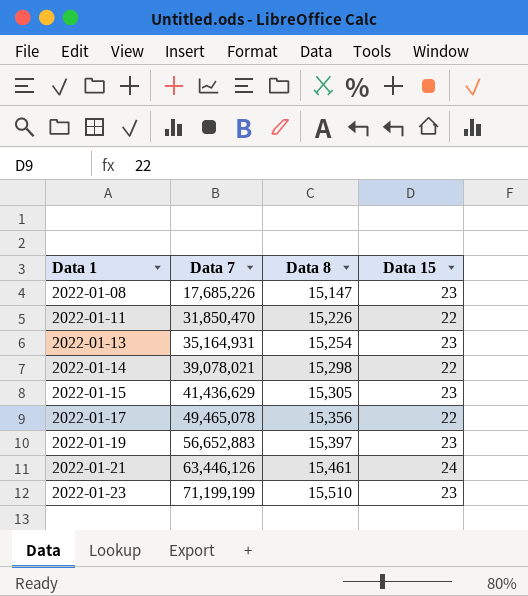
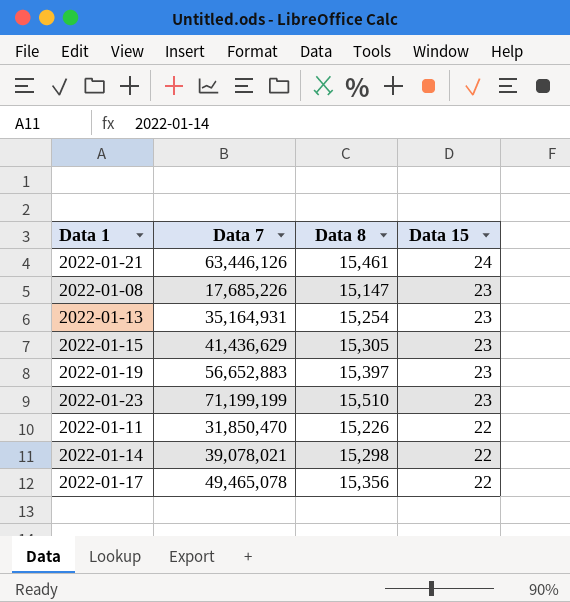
row order: Data 1 ascending -> Data 15 descending

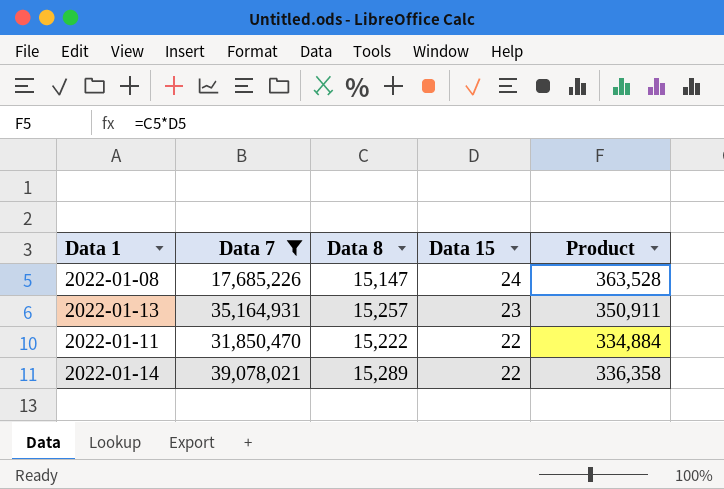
filter: none -> Data 7 <= 39,078,021
column Product | formula: none -> [Data 8] * [Data 15]
2022-01-08 | Data 15: 23 -> 24
2022-01-13 | Data 8: 15,254 -> 15,257
2022-01-11 | Data 8: 15,226 -> 15,222
2022-01-14 | Data 8: 15,298 -> 15,289

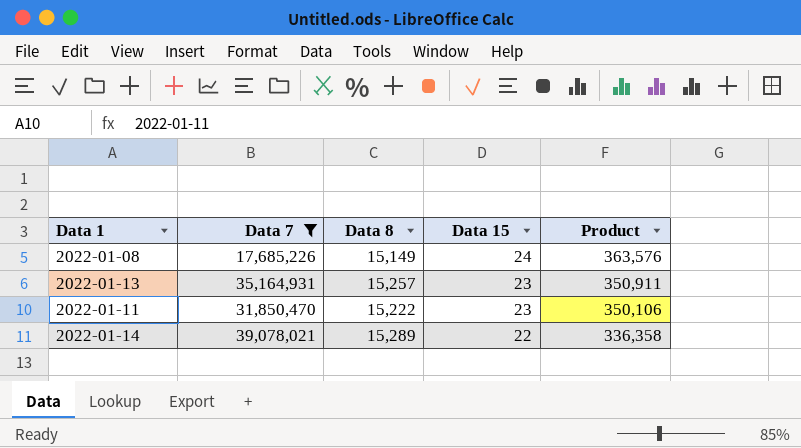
2022-01-08 | Data 8: 15,147 -> 15,149
2022-01-08 | Product: 363,528 -> 363,576
2022-01-11 | Data 15: 22 -> 23
2022-01-11 | Product: 334,884 -> 350,106

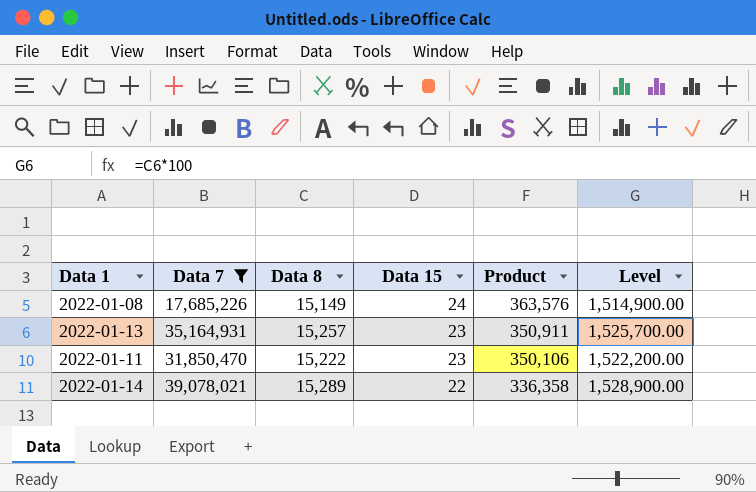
column Level | formula: none -> [Data 8] * 100

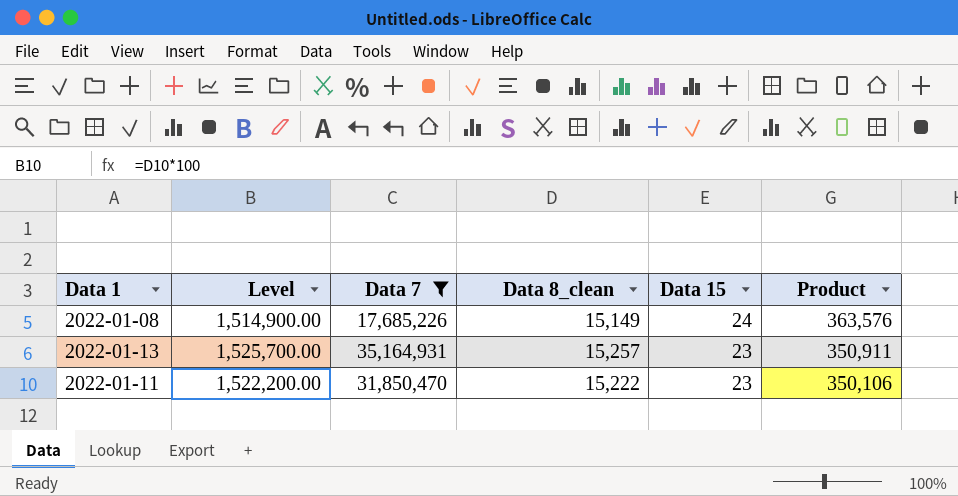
column Level | position: 6 -> 2
column name: Data 8 -> Data 8_clean
row 2022-01-14: 39,078,021 | 15,289 | 22 | 336,358 | 1,528,900.00 -> none

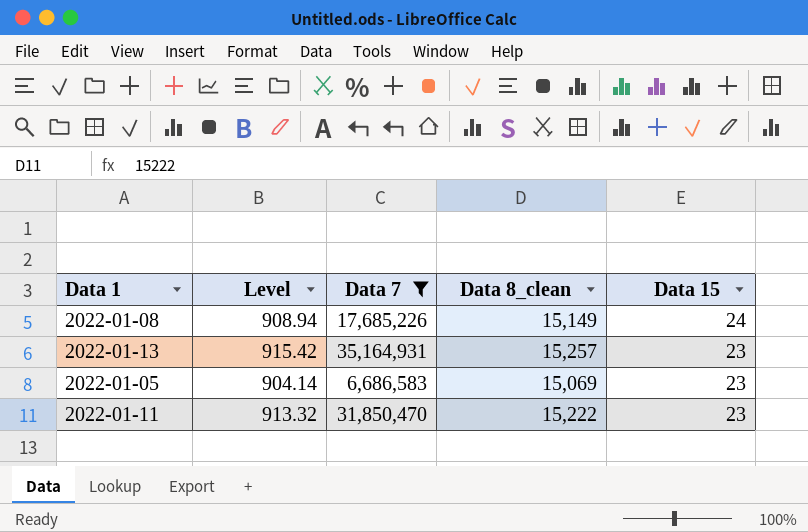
column Product | formula: [Data 8_clean] * [Data 15] -> none
column Level | formula: [Data 8_clean] * 100 -> [Data 8_clean] * 0.06
row 2022-01-05: none -> 904.14 | 6,686,583 | 15,069 | 23

